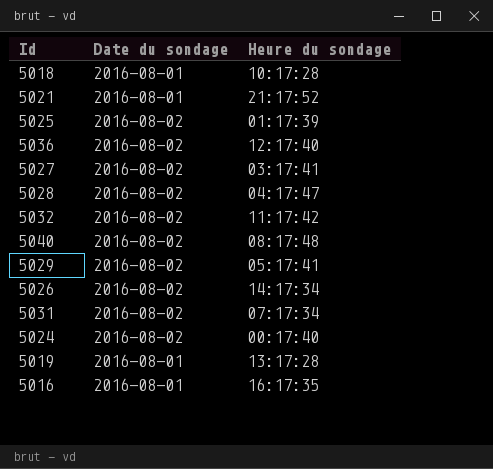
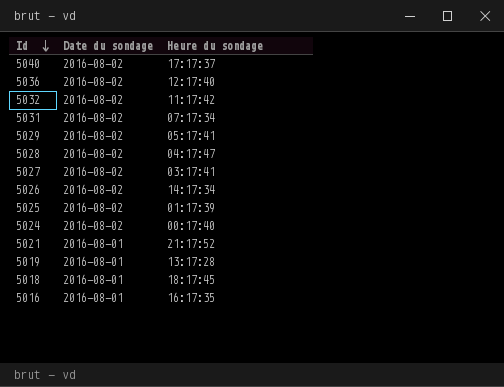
row order: none -> Id descending
5040 | Heure du sondage: 08:17:48 -> 17:17:37
5018 | Heure du sondage: 10:17:28 -> 18:17:45

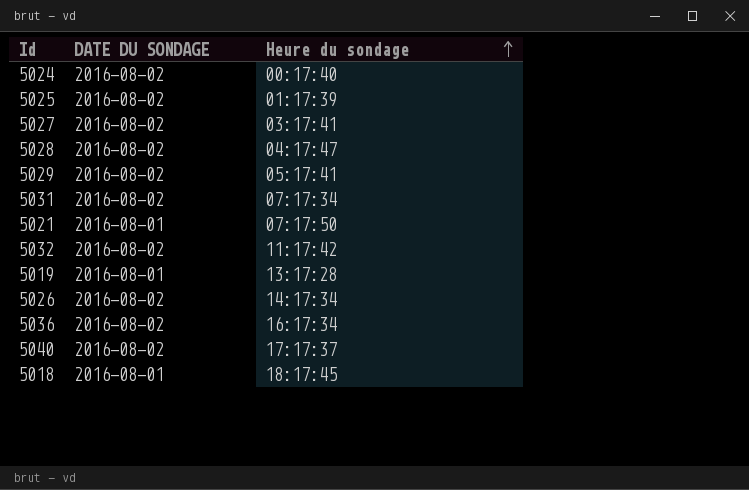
row order: Id descending -> Heure du sondage ascending
column name: Date du sondage -> DATE DU SONDAGE
row 5016: 2016-08-01 | 16:17:35 -> none
5021 | Heure du sondage: 21:17:52 -> 07:17:50
5036 | Heure du sondage: 12:17:40 -> 16:17:34

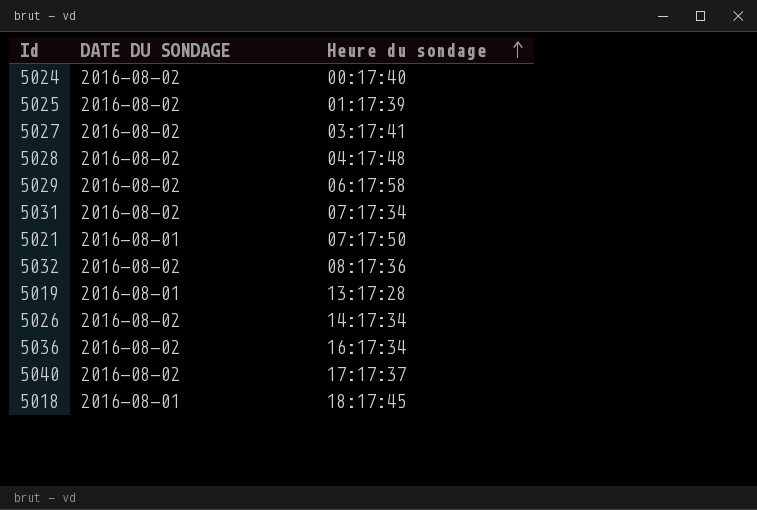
5028 | Heure du sondage: 04:17:47 -> 04:17:48
5029 | Heure du sondage: 05:17:41 -> 06:17:58
5032 | Heure du sondage: 11:17:42 -> 08:17:36

